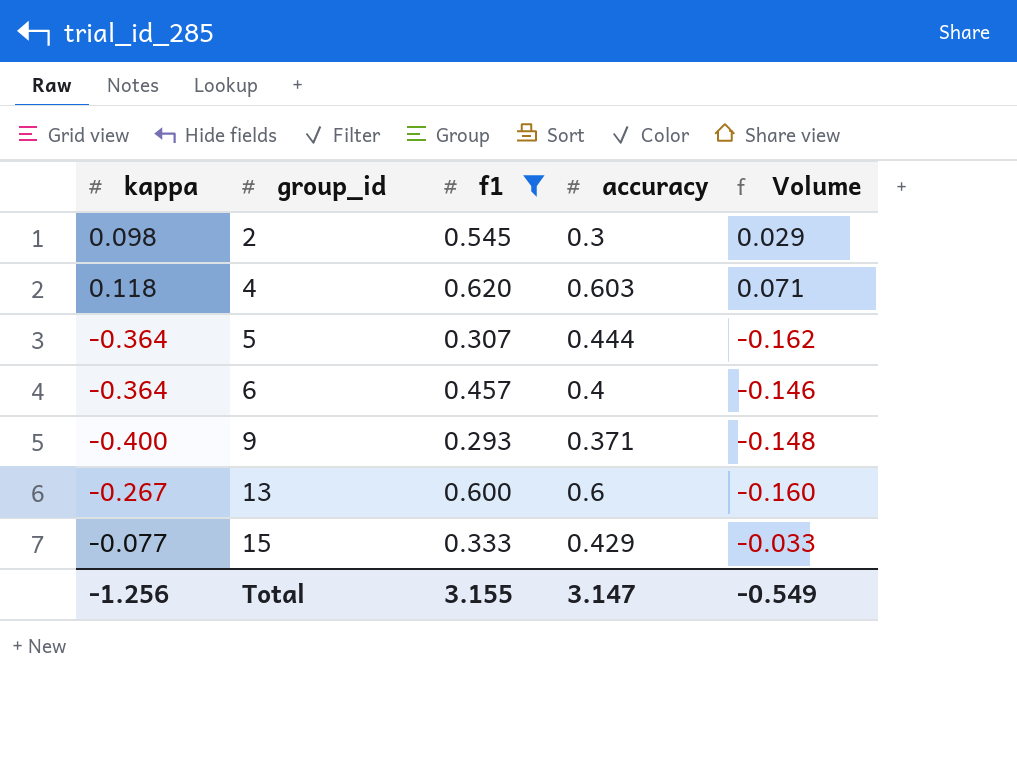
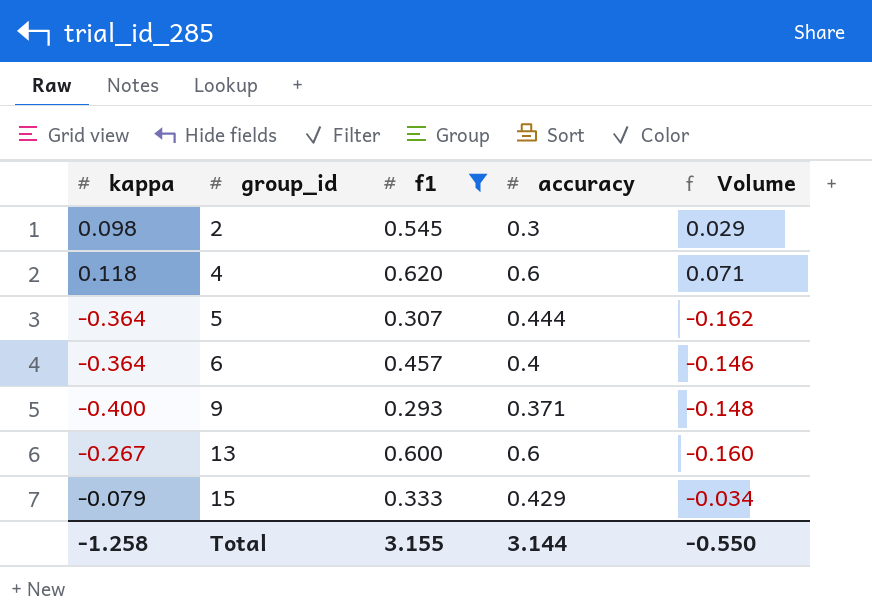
4 | accuracy: 0.603 -> 0.6
15 | kappa: -0.077 -> -0.079
15 | Volume: -0.033 -> -0.034
Total | kappa: -1.256 -> -1.258
Total | accuracy: 3.147 -> 3.144
Total | Volume: -0.549 -> -0.550

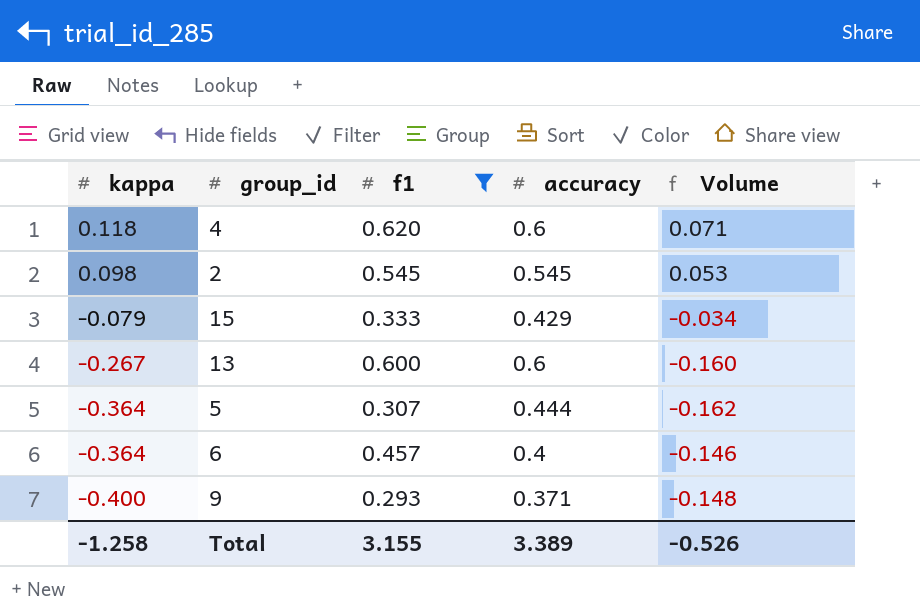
row order: group_id ascending -> kappa descending
2 | accuracy: 0.3 -> 0.545
2 | Volume: 0.029 -> 0.053
Total | accuracy: 3.144 -> 3.389
Total | Volume: -0.550 -> -0.526

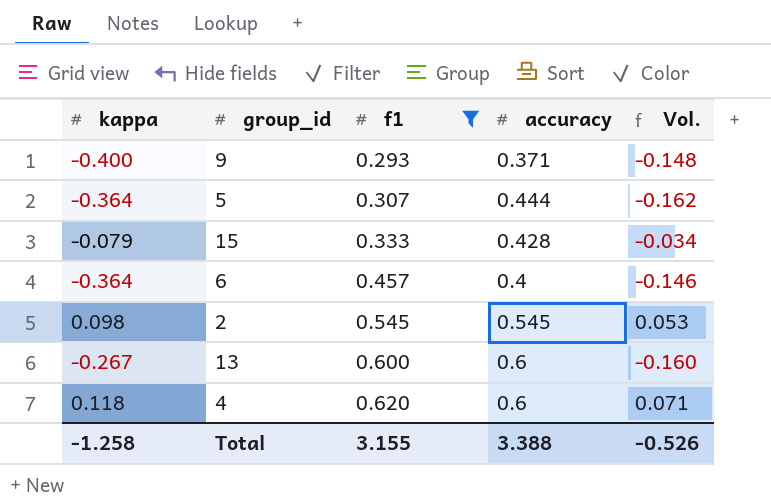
row order: kappa descending -> f1 ascending
column name: Volume -> Vol.
15 | accuracy: 0.429 -> 0.428
Total | accuracy: 3.389 -> 3.388

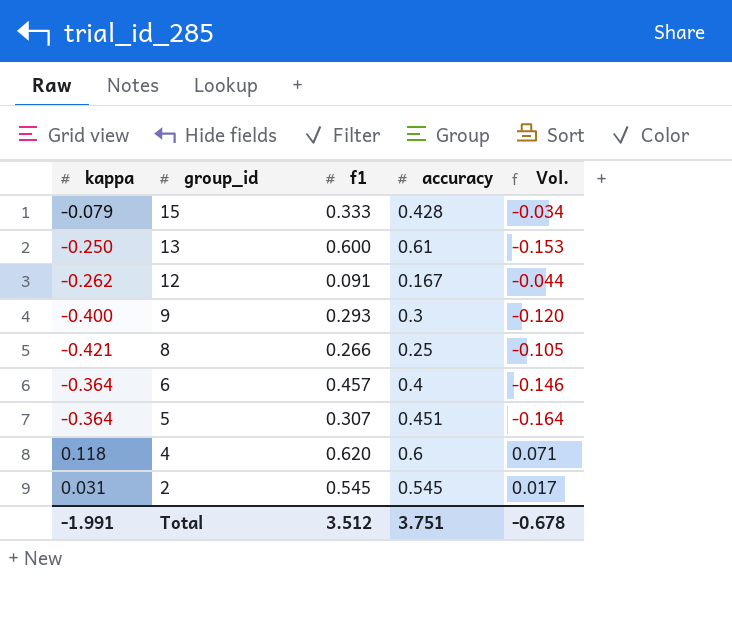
filter: f1 >= 0.293 -> none
row order: f1 ascending -> group_id descending
13 | kappa: -0.267 -> -0.250
13 | accuracy: 0.6 -> 0.61
13 | Vol.: -0.160 -> -0.153
9 | accuracy: 0.371 -> 0.3
9 | Vol.: -0.148 -> -0.120
5 | accuracy: 0.444 -> 0.451
5 | Vol.: -0.162 -> -0.164
2 | kappa: 0.098 -> 0.031
2 | Vol.: 0.053 -> 0.017
Total | kappa: -1.258 -> -1.991
Total | f1: 3.155 -> 3.512
Total | accuracy: 3.388 -> 3.751
Total | Vol.: -0.526 -> -0.678

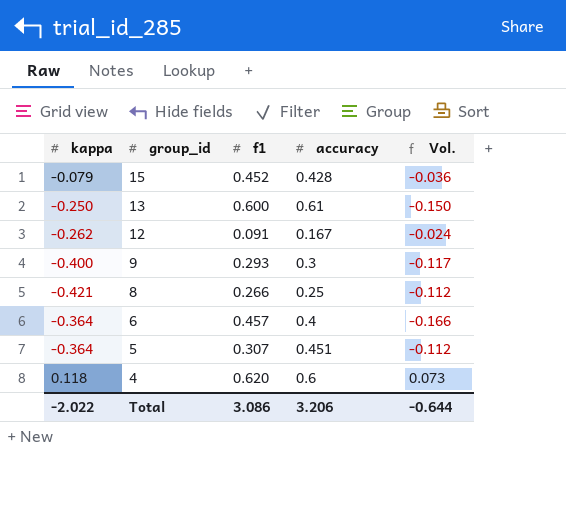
column Vol. | formula: [kappa] * [accuracy] -> [kappa] * [f1]
row 2: 0.031 | 0.545 | 0.545 | 0.017 -> none
15 | f1: 0.333 -> 0.452
Total | kappa: -1.991 -> -2.022
Total | f1: 3.512 -> 3.086
Total | accuracy: 3.751 -> 3.206
Total | Vol.: -0.678 -> -0.644

